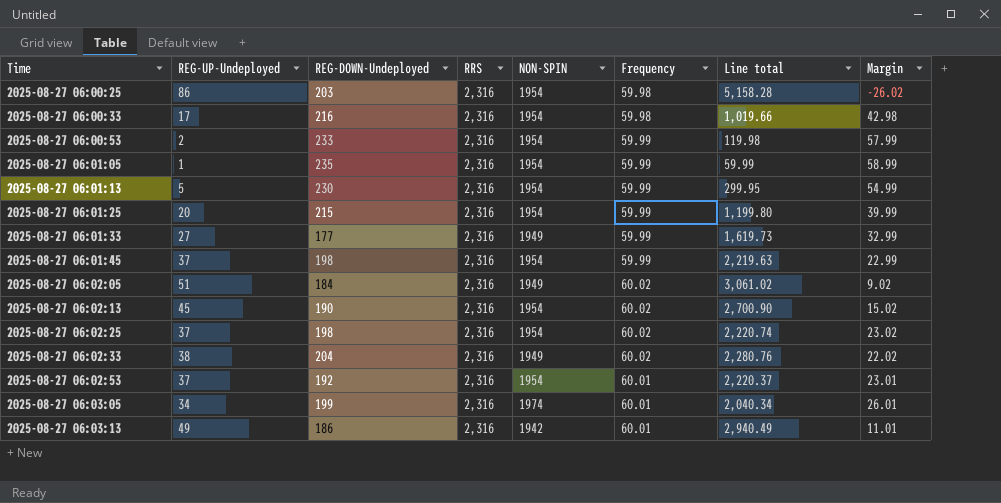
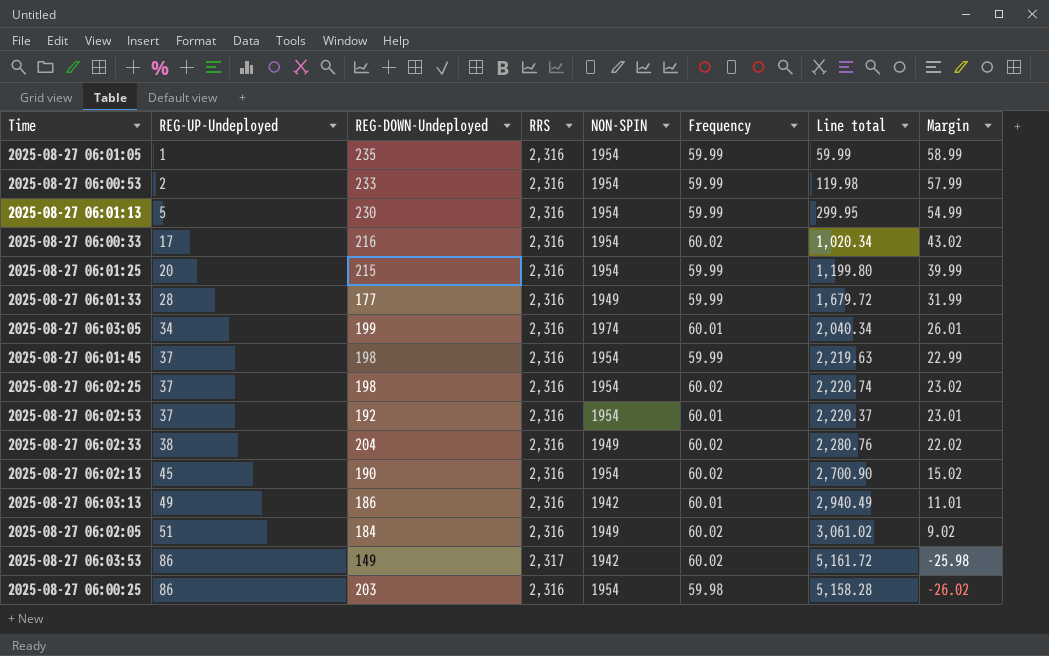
row order: Time ascending -> REG-UP-Undeployed ascending
2025-08-27 06:00:33 | Frequency: 59.98 -> 60.02
2025-08-27 06:00:33 | Line total: 1,019.66 -> 1,020.34
2025-08-27 06:00:33 | Margin: 42.98 -> 43.02
2025-08-27 06:01:33 | REG-UP-Undeployed: 27 -> 28
2025-08-27 06:01:33 | Line total: 1,619.73 -> 1,679.72
2025-08-27 06:01:33 | Margin: 32.99 -> 31.99
row 2025-08-27 06:03:53: none -> 86 | 149 | 2,317 | 1942 | 60.02 | 5,161.72 | -25.98

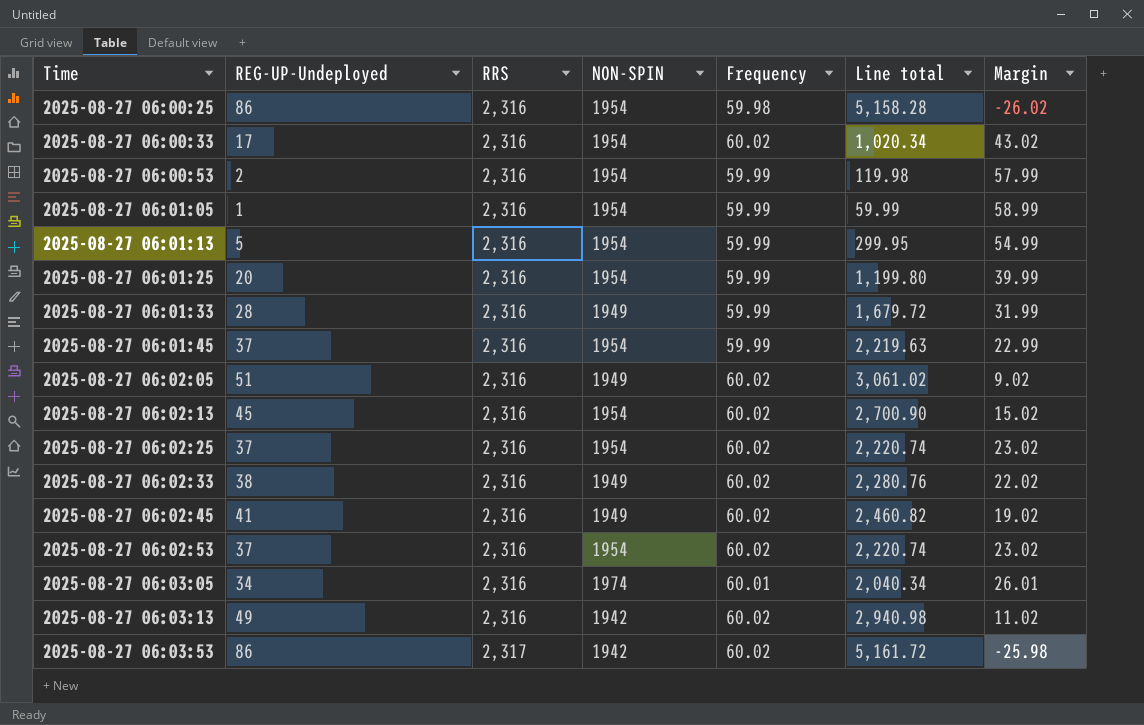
row order: REG-UP-Undeployed ascending -> Time ascending
column REG-DOWN-Undeployed | position: 3 -> none
row 2025-08-27 06:02:45: none -> 41 | 2,316 | 1949 | 60.02 | 2,460.82 | 19.02
2025-08-27 06:02:53 | Frequency: 60.01 -> 60.02
2025-08-27 06:02:53 | Line total: 2,220.37 -> 2,220.74
2025-08-27 06:02:53 | Margin: 23.01 -> 23.02
2025-08-27 06:03:13 | Frequency: 60.01 -> 60.02
2025-08-27 06:03:13 | Line total: 2,940.49 -> 2,940.98
2025-08-27 06:03:13 | Margin: 11.01 -> 11.02

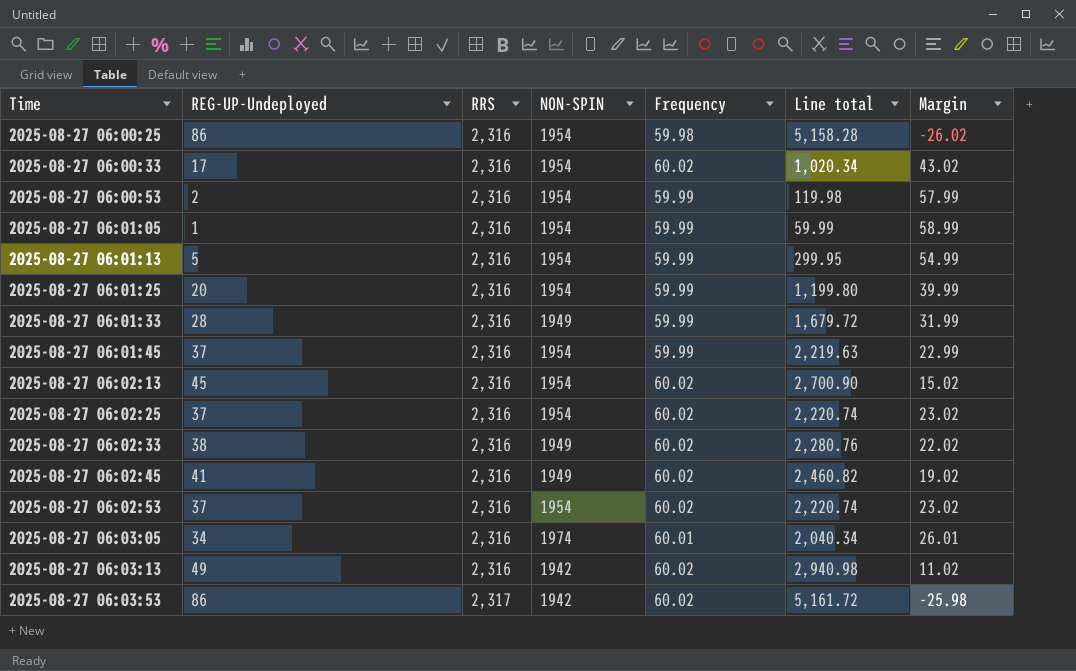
row 2025-08-27 06:02:05: 51 | 2,316 | 1949 | 60.02 | 3,061.02 | 9.02 -> none

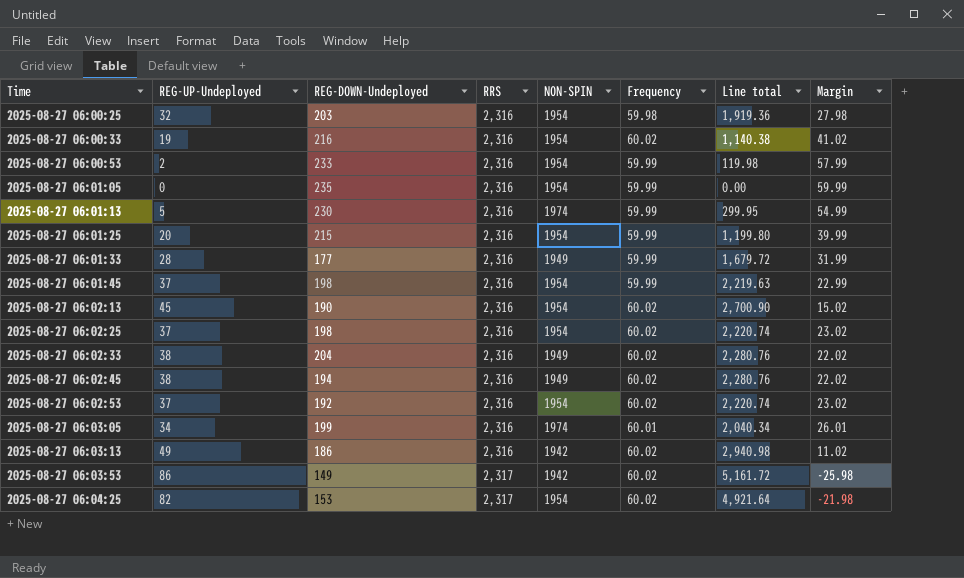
column REG-DOWN-Undeployed | position: none -> 3
2025-08-27 06:00:25 | REG-UP-Undeployed: 86 -> 32
2025-08-27 06:00:25 | Line total: 5,158.28 -> 1,919.36
2025-08-27 06:00:25 | Margin: -26.02 -> 27.98
2025-08-27 06:00:33 | REG-UP-Undeployed: 17 -> 19
2025-08-27 06:00:33 | Line total: 1,020.34 -> 1,140.38
2025-08-27 06:00:33 | Margin: 43.02 -> 41.02
2025-08-27 06:01:05 | REG-UP-Undeployed: 1 -> 0
2025-08-27 06:01:05 | Line total: 59.99 -> 0.00
2025-08-27 06:01:05 | Margin: 58.99 -> 59.99
2025-08-27 06:01:13 | NON-SPIN: 1954 -> 1974
2025-08-27 06:02:45 | REG-UP-Undeployed: 41 -> 38
2025-08-27 06:02:45 | Line total: 2,460.82 -> 2,280.76
2025-08-27 06:02:45 | Margin: 19.02 -> 22.02
row 2025-08-27 06:04:25: none -> 82 | 153 | 2,317 | 1954 | 60.02 | 4,921.64 | -21.98

